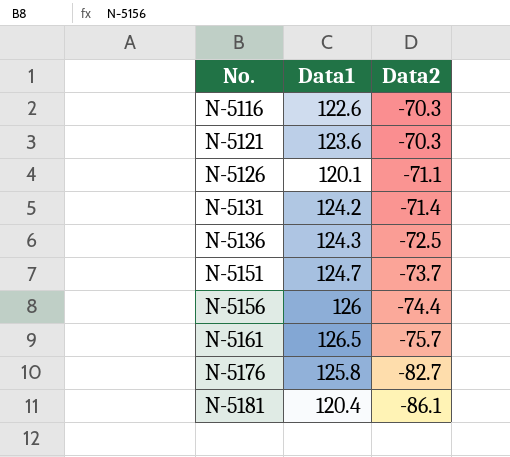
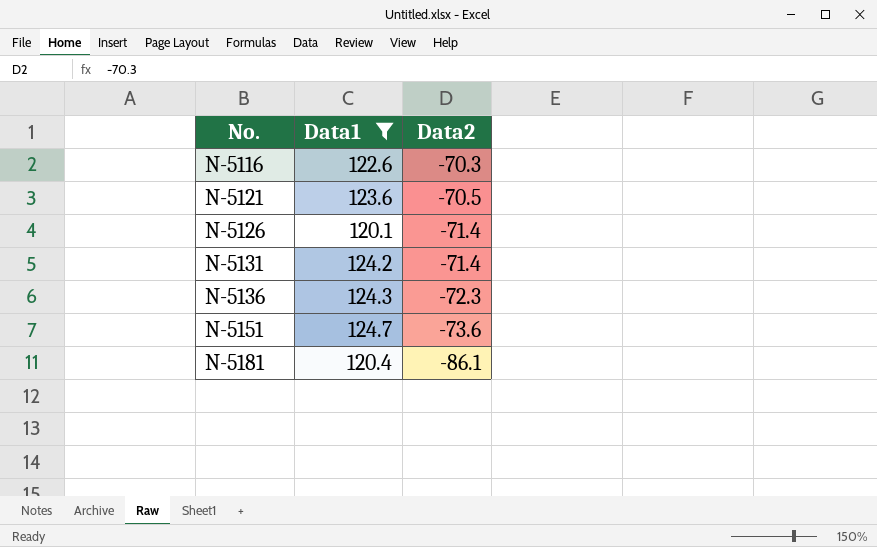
filter: none -> Data1 <= 124.7
N-5121 | Data2: -70.3 -> -70.5
N-5126 | Data2: -71.1 -> -71.4
N-5136 | Data2: -72.5 -> -72.3
N-5151 | Data2: -73.7 -> -73.6

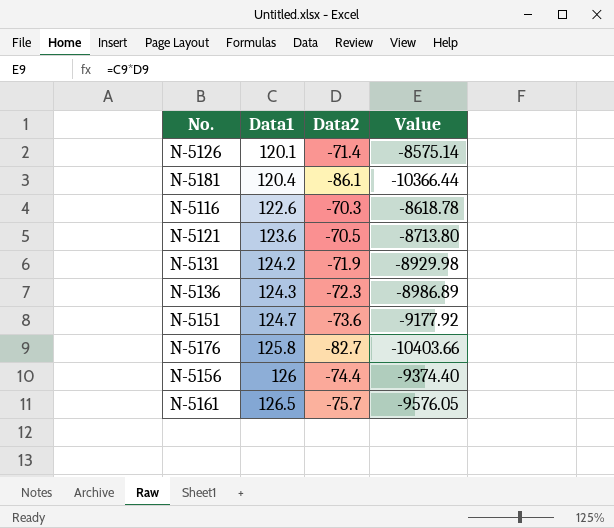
filter: Data1 <= 124.7 -> none
row order: No. ascending -> Data1 ascending
column Value | formula: none -> [Data1] * [Data2]
N-5131 | Data2: -71.4 -> -71.9

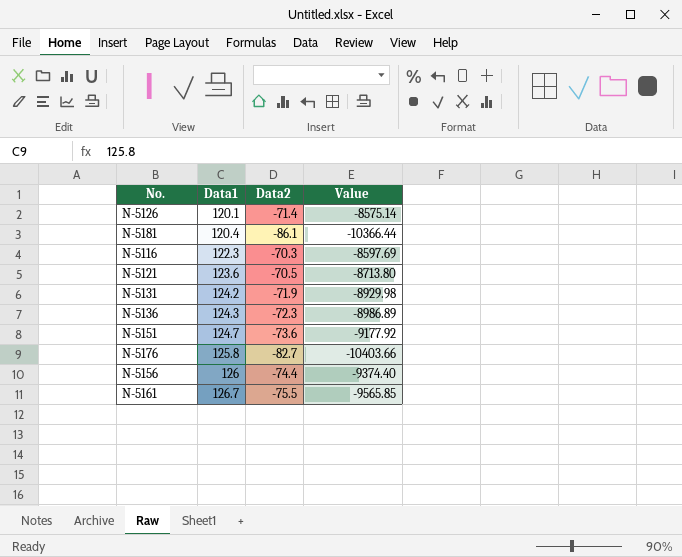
N-5116 | Data1: 122.6 -> 122.3
N-5116 | Value: -8618.78 -> -8597.69
N-5161 | Data1: 126.5 -> 126.7
N-5161 | Data2: -75.7 -> -75.5
N-5161 | Value: -9576.05 -> -9565.85

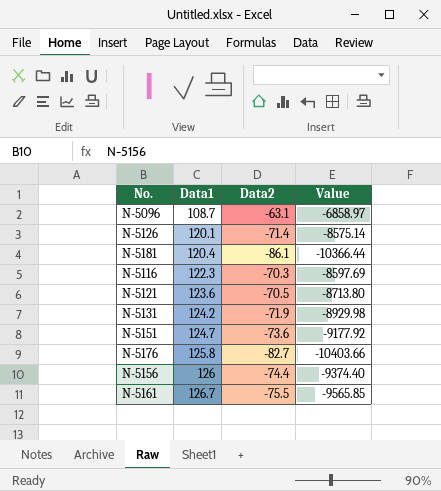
row N-5136: 124.3 | -72.3 | -8986.89 -> none
row N-5096: none -> 108.7 | -63.1 | -6858.97

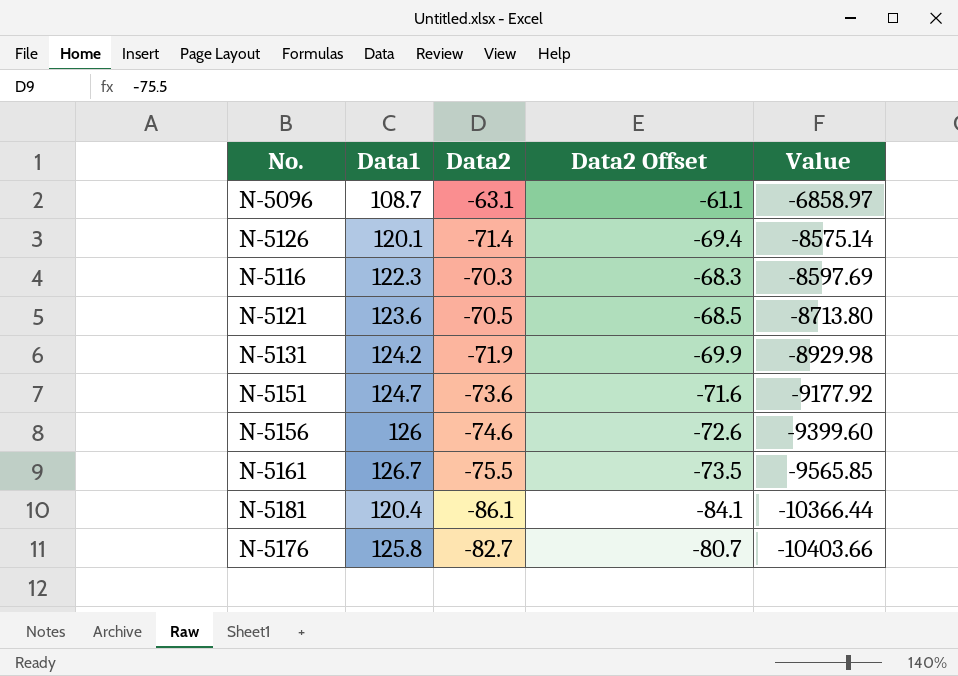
row order: Data1 ascending -> Value descending
column Data2 Offset | formula: none -> [Data2] + 2
N-5156 | Data2: -74.4 -> -74.6
N-5156 | Value: -9374.40 -> -9399.60

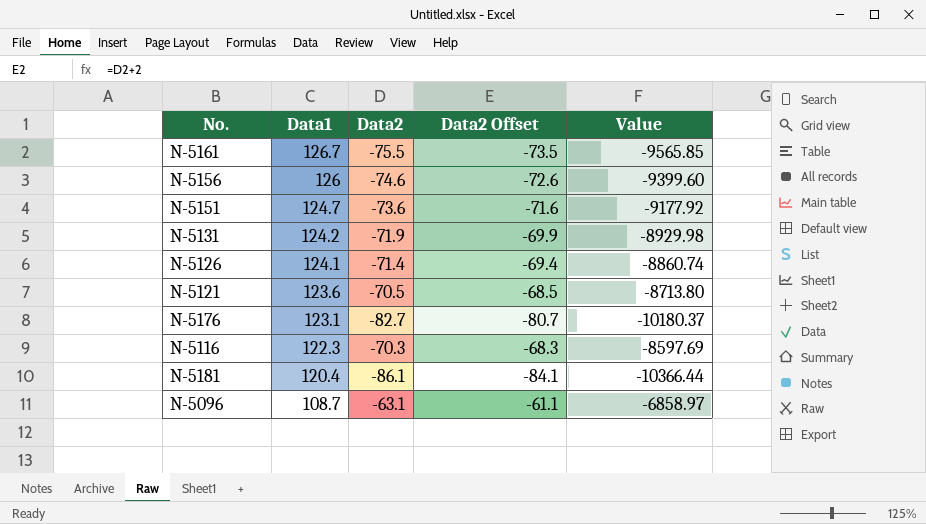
row order: Value descending -> Data1 descending
N-5126 | Data1: 120.1 -> 124.1
N-5126 | Value: -8575.14 -> -8860.74
N-5176 | Data1: 125.8 -> 123.1
N-5176 | Value: -10403.66 -> -10180.37

